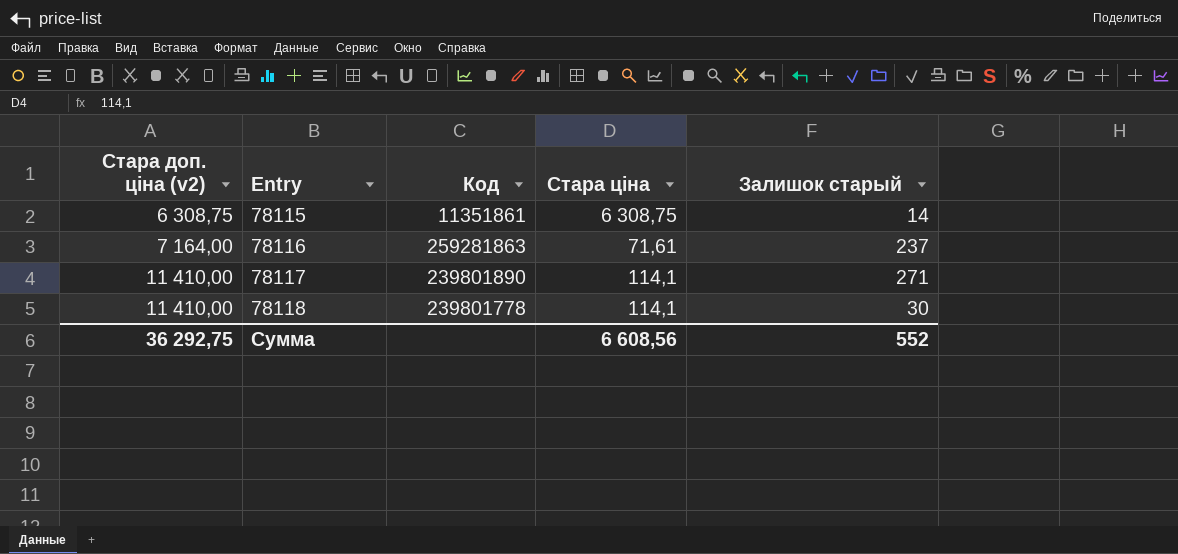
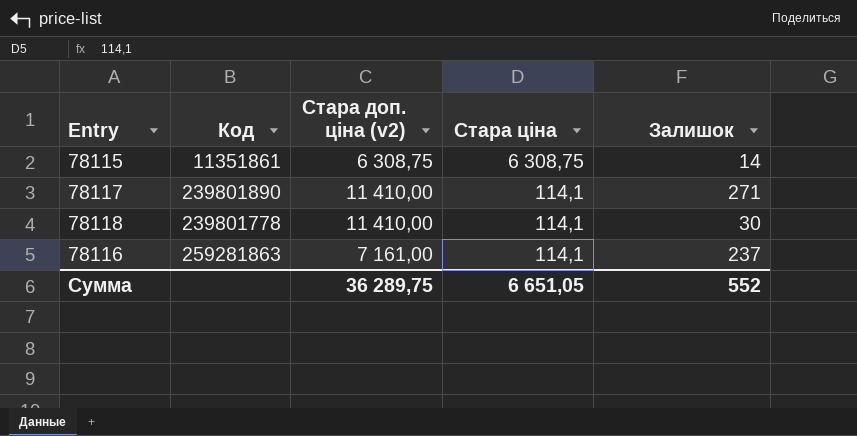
row order: Стара доп. ціна (v2) ascending -> Стара ціна descending
column Стара доп. ціна (v2) | position: 1 -> 3
column name: Залишок старый -> Залишок
78116 | Стара доп. ціна (v2): 7 164,00 -> 7 161,00
78116 | Стара ціна: 71,61 -> 114,1
Сумма | Стара доп. ціна (v2): 36 292,75 -> 36 289,75
Сумма | Стара ціна: 6 608,56 -> 6 651,05

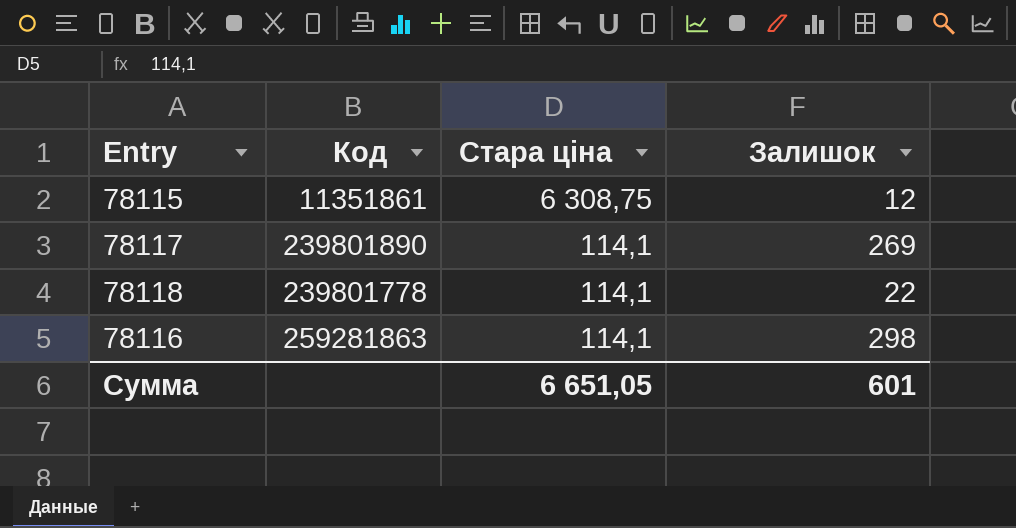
column Стара доп. ціна (v2) | position: 3 -> none
78115 | Залишок: 14 -> 12
78117 | Залишок: 271 -> 269
78118 | Залишок: 30 -> 22
78116 | Залишок: 237 -> 298
Сумма | Залишок: 552 -> 601

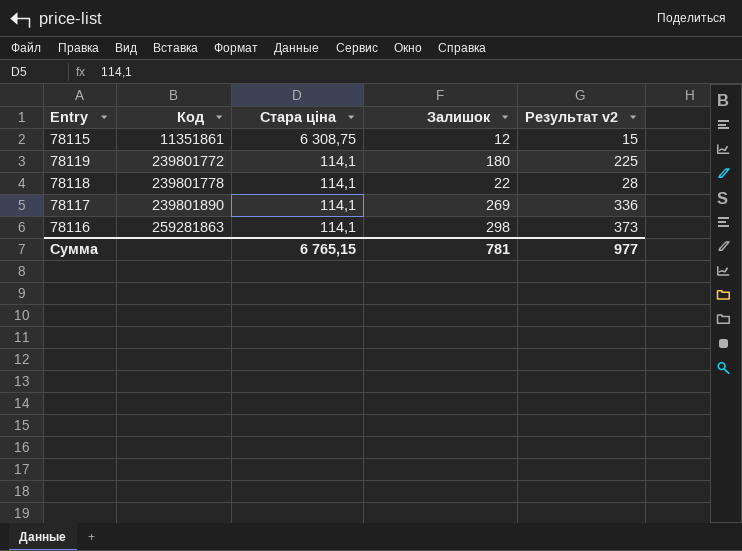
row order: Стара ціна descending -> Код ascending
column Результат v2 | formula: none -> [Залишок] * 1,25
row 78119: none -> 239801772 | 114,1 | 180 | 225
Сумма | Стара ціна: 6 651,05 -> 6 765,15
Сумма | Залишок: 601 -> 781

